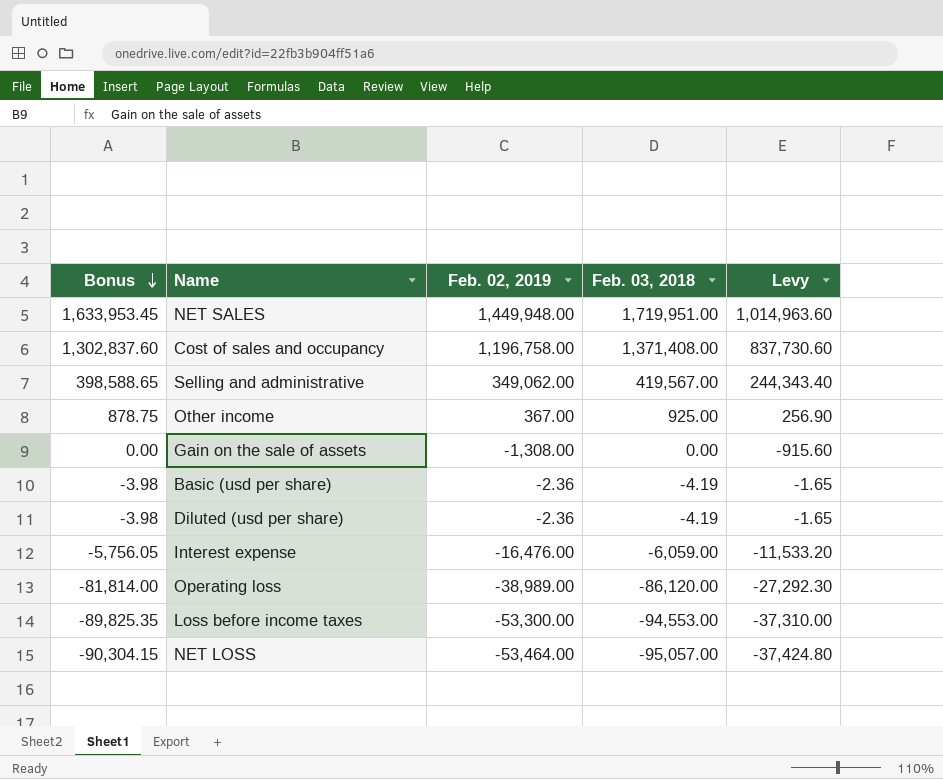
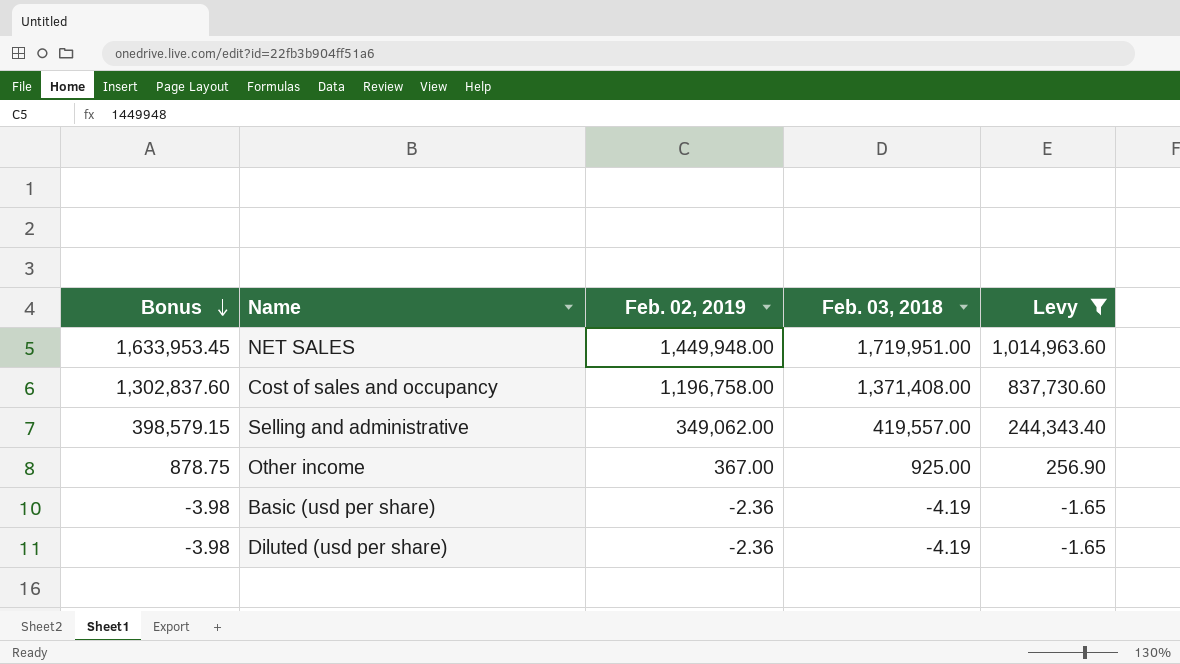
filter: none -> Levy >= -1.65
Selling and administrative | Bonus: 398,588.65 -> 398,579.15
Selling and administrative | Feb. 03, 2018: 419,567.00 -> 419,557.00

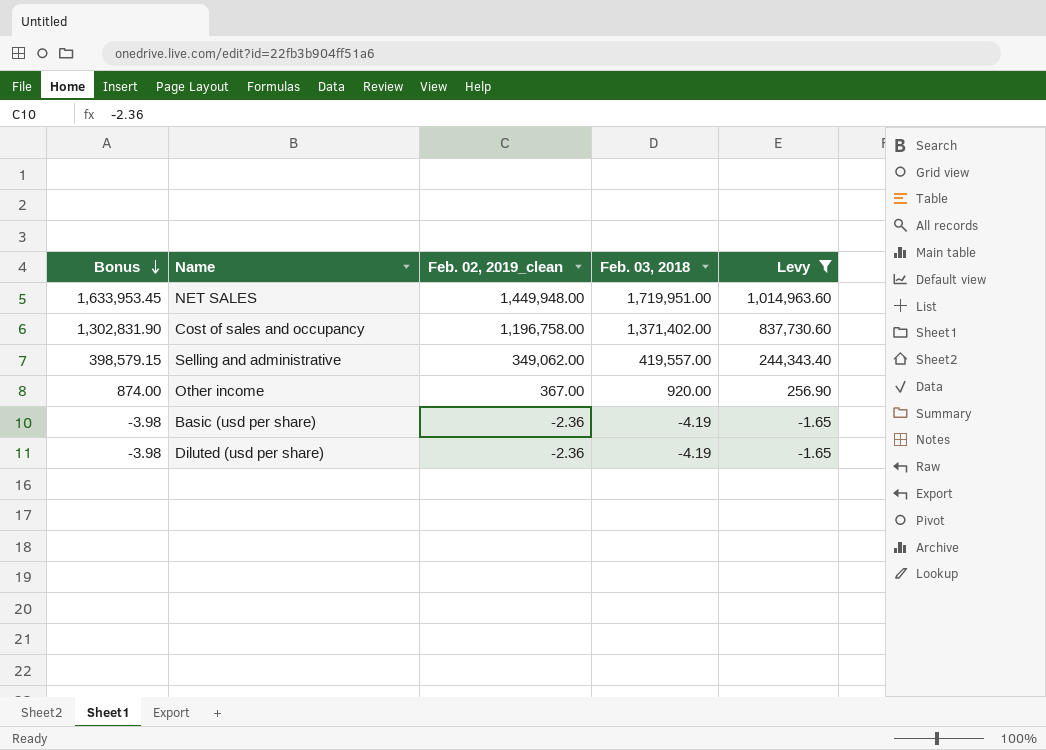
column name: Feb. 02, 2019 -> Feb. 02, 2019_clean
Cost of sales and occupancy | Bonus: 1,302,837.60 -> 1,302,831.90
Cost of sales and occupancy | Feb. 03, 2018: 1,371,408.00 -> 1,371,402.00
Other income | Bonus: 878.75 -> 874.00
Other income | Feb. 03, 2018: 925.00 -> 920.00

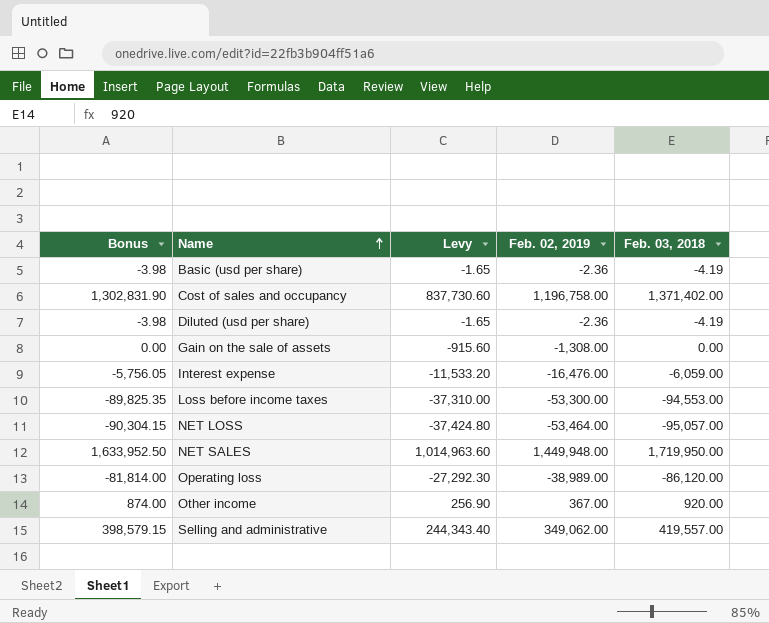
filter: Levy >= -1.65 -> none
row order: Bonus descending -> Name ascending
column Levy | position: 5 -> 3
column name: Feb. 02, 2019_clean -> Feb. 02, 2019
NET SALES | Bonus: 1,633,953.45 -> 1,633,952.50
NET SALES | Feb. 03, 2018: 1,719,951.00 -> 1,719,950.00

